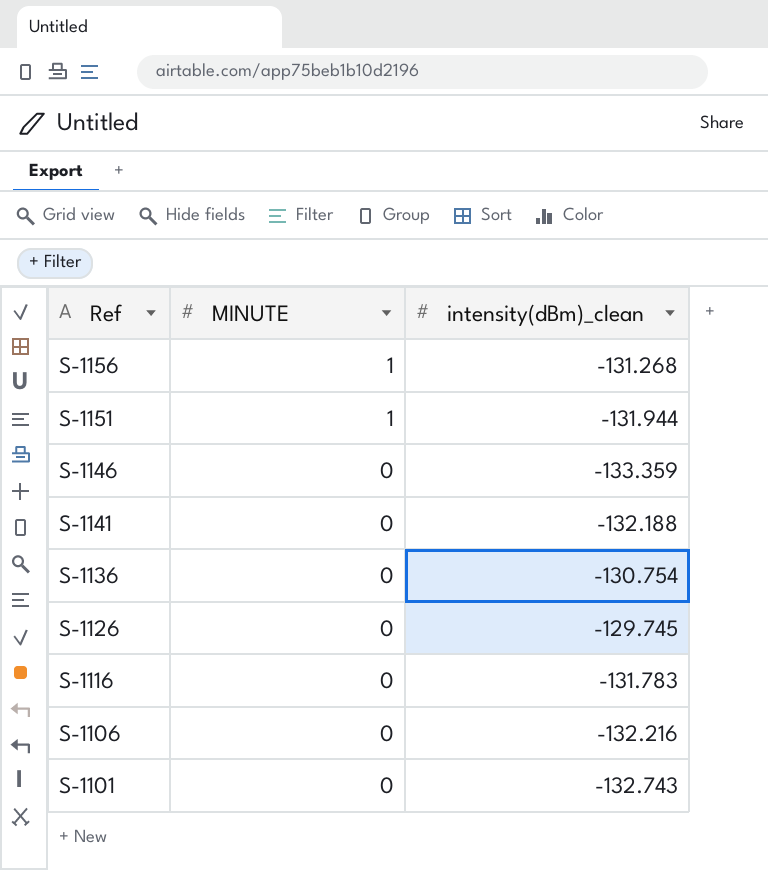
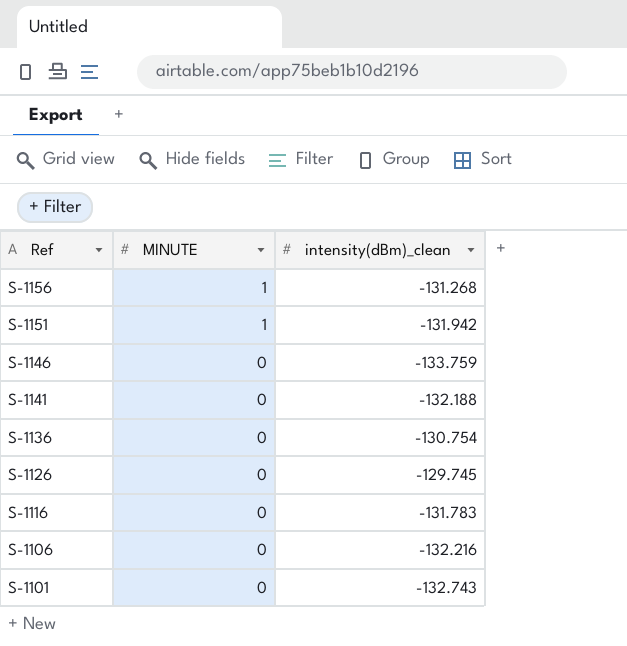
S-1151 | intensity(dBm)_clean: -131.944 -> -131.942
S-1146 | intensity(dBm)_clean: -133.359 -> -133.759

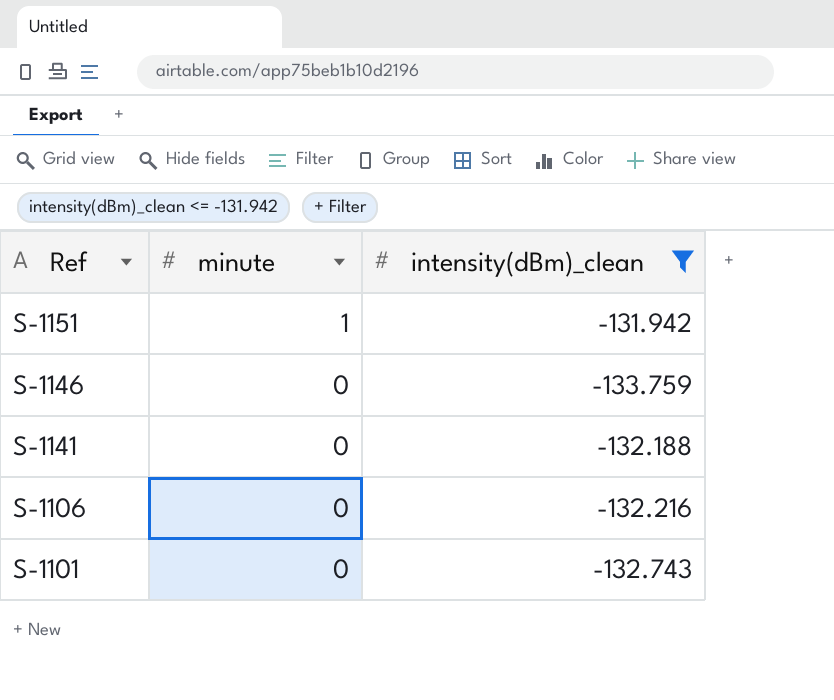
filter: none -> intensity(dBm)_clean <= -131.942
column name: MINUTE -> minute

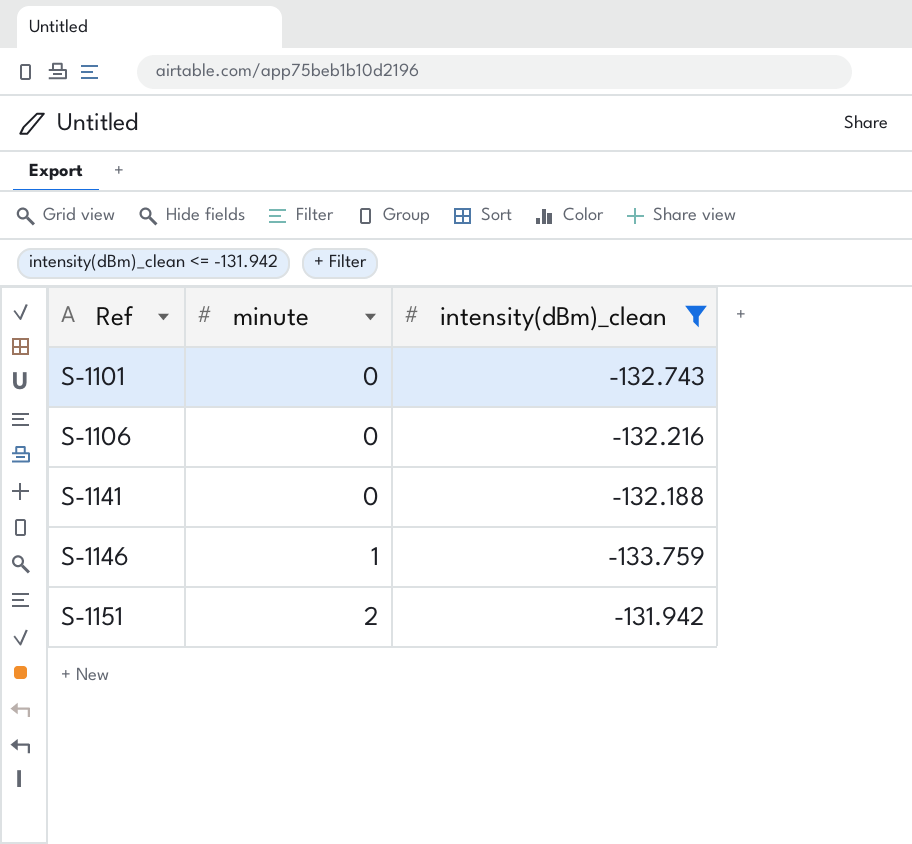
row order: Ref descending -> Ref ascending
S-1146 | minute: 0 -> 1
S-1151 | minute: 1 -> 2

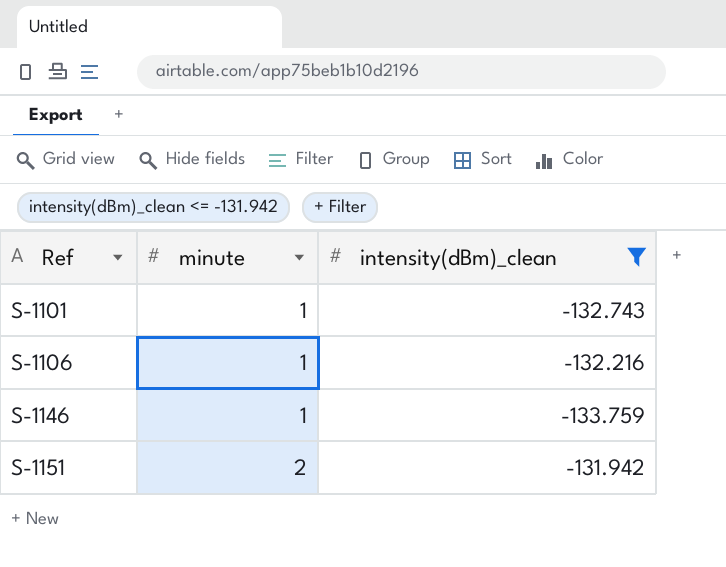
row S-1141: 0 | -132.188 -> none
S-1101 | minute: 0 -> 1
S-1106 | minute: 0 -> 1

